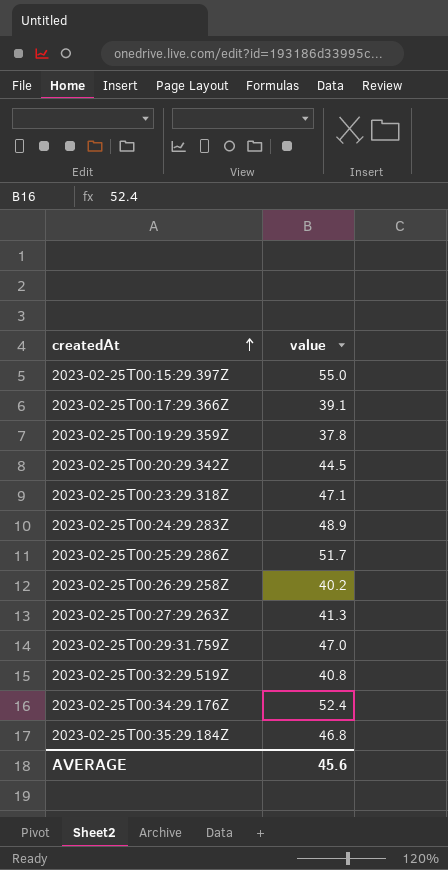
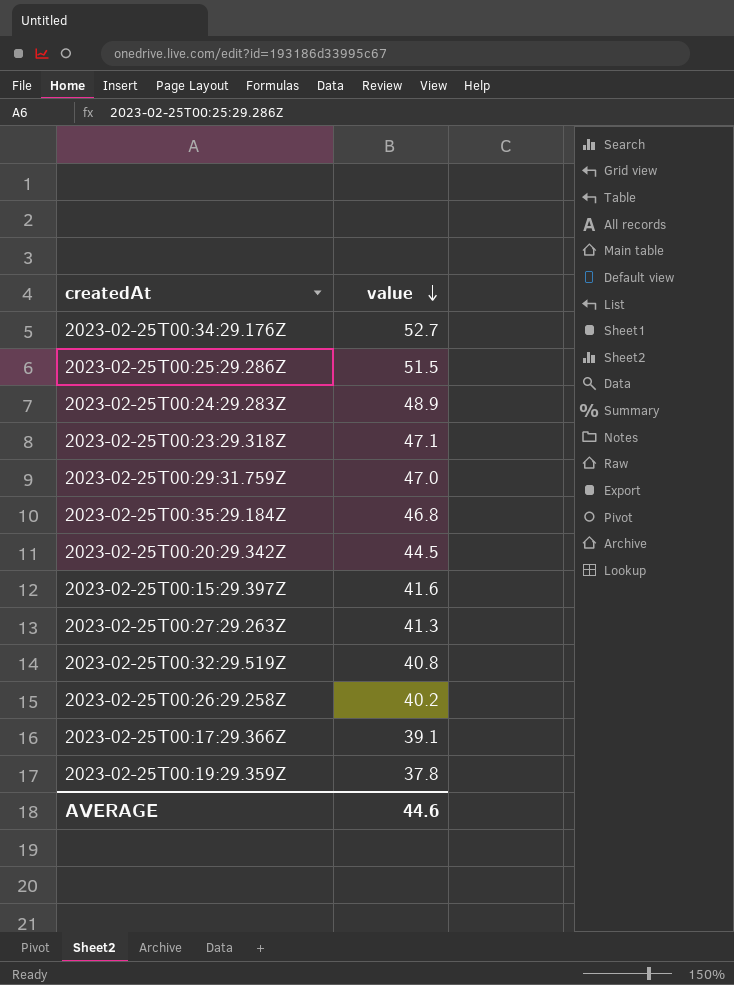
row order: createdAt ascending -> value descending
2023-02-25T00:34:29.176Z | value: 52.4 -> 52.7
2023-02-25T00:25:29.286Z | value: 51.7 -> 51.5
2023-02-25T00:15:29.397Z | value: 55.0 -> 41.6
AVERAGE | value: 45.6 -> 44.6

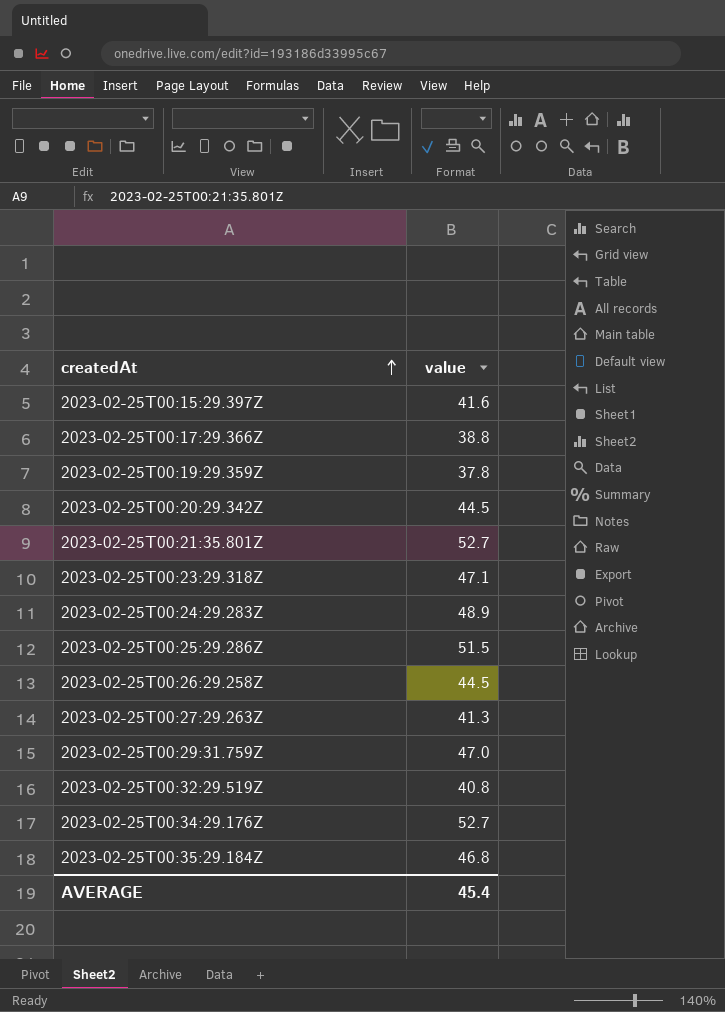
row order: value descending -> createdAt ascending
2023-02-25T00:17:29.366Z | value: 39.1 -> 38.8
row 2023-02-25T00:21:35.801Z: none -> 52.7
2023-02-25T00:26:29.258Z | value: 40.2 -> 44.5
AVERAGE | value: 44.6 -> 45.4

